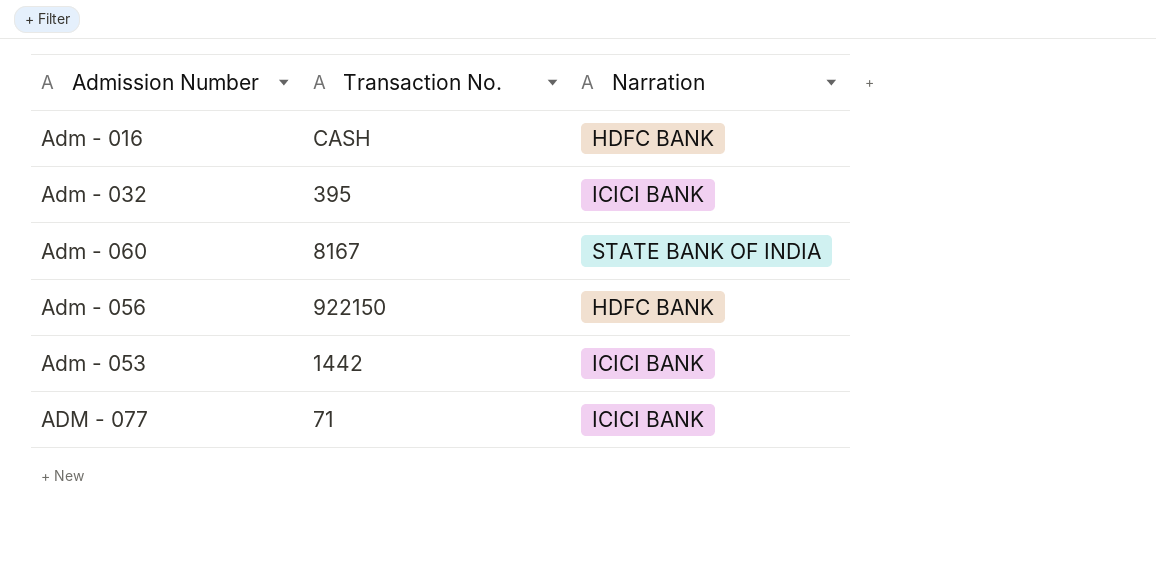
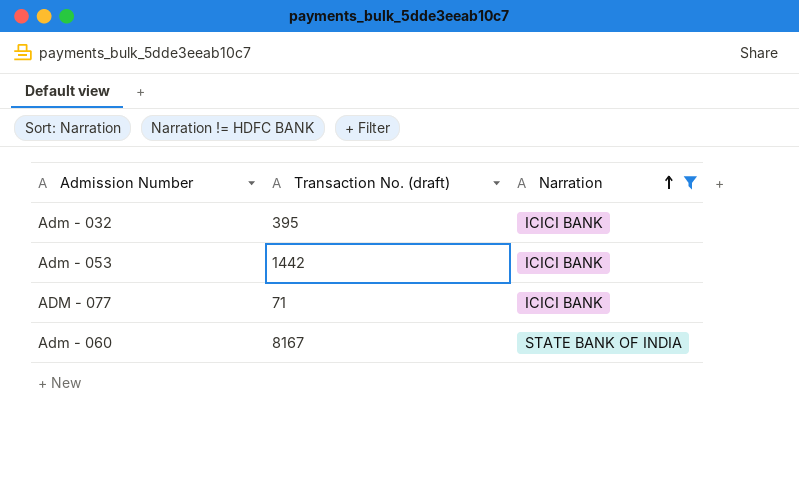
filter: none -> Narration != HDFC BANK
row order: none -> Narration ascending
column name: Transaction No. -> Transaction No. (draft)

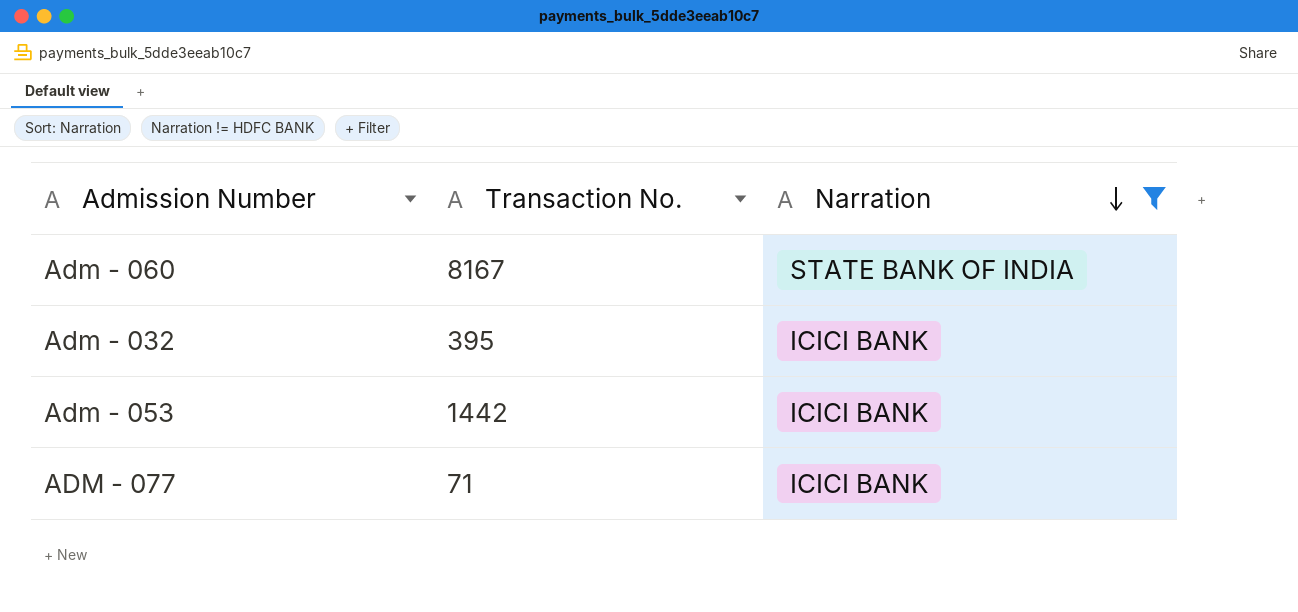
row order: Narration ascending -> Narration descending
column name: Transaction No. (draft) -> Transaction No.

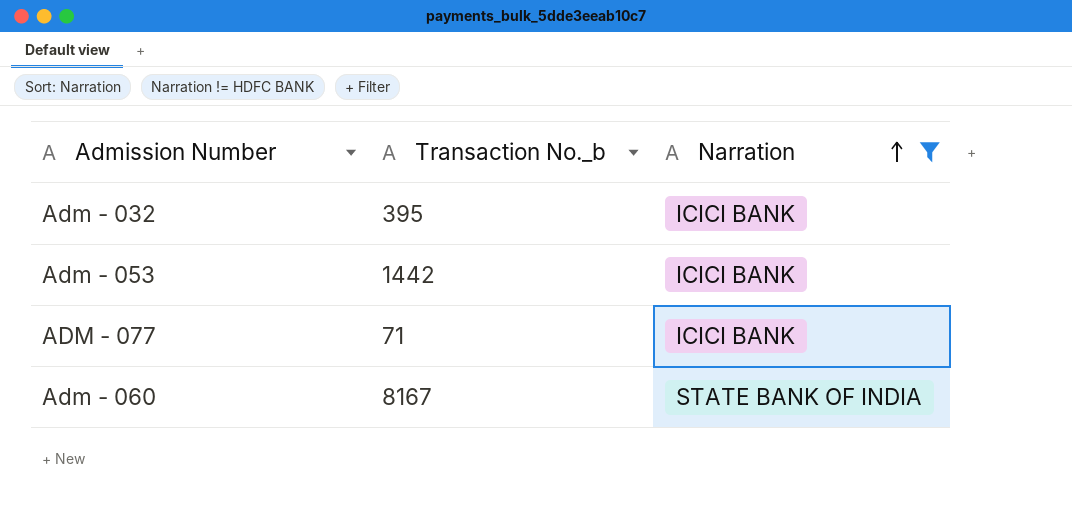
row order: Narration descending -> Narration ascending
column name: Transaction No. -> Transaction No._b

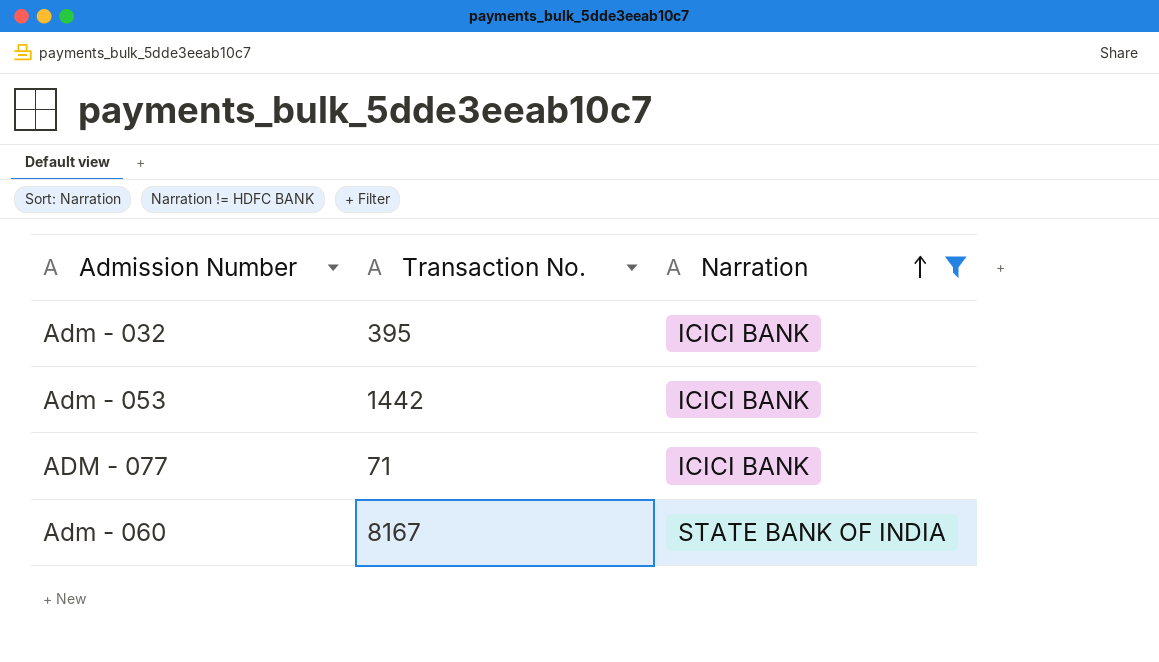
column name: Transaction No._b -> Transaction No.

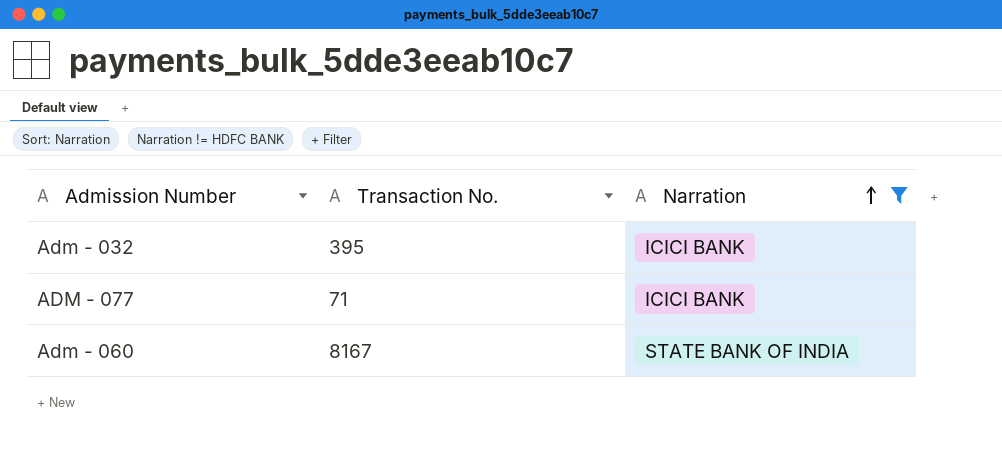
row Adm - 053: 1442 | ICICI BANK -> none

